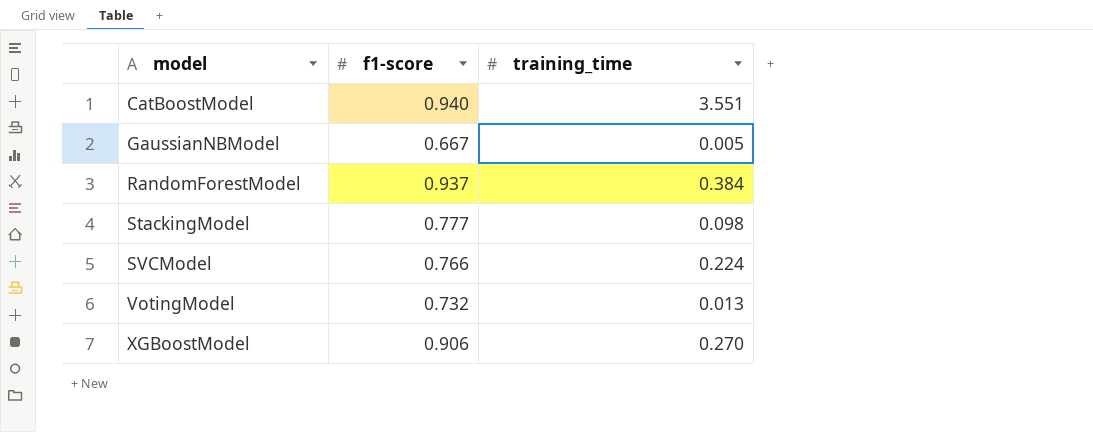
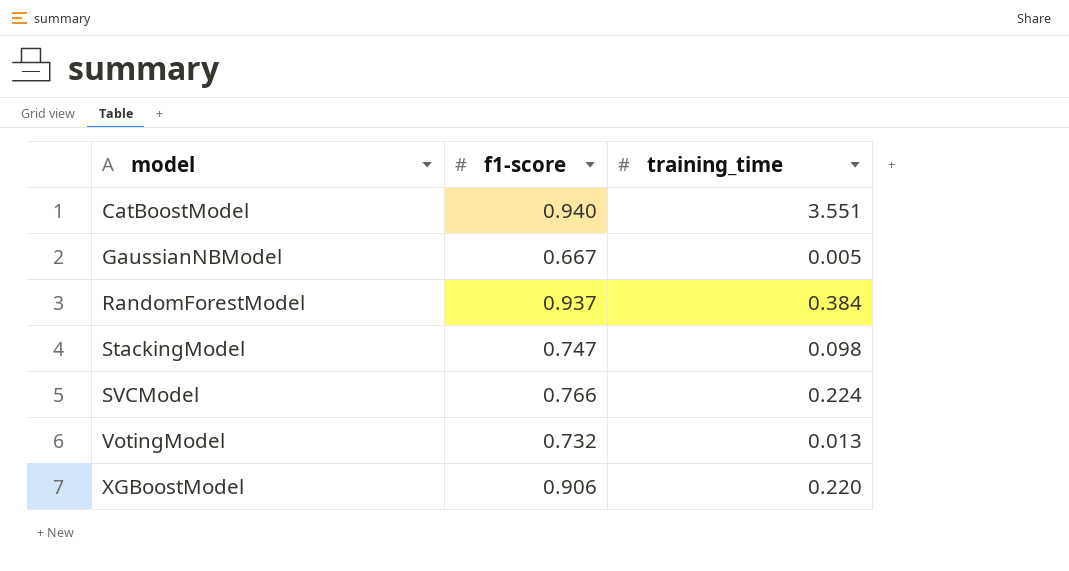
StackingModel | f1-score: 0.777 -> 0.747
XGBoostModel | training_time: 0.270 -> 0.220

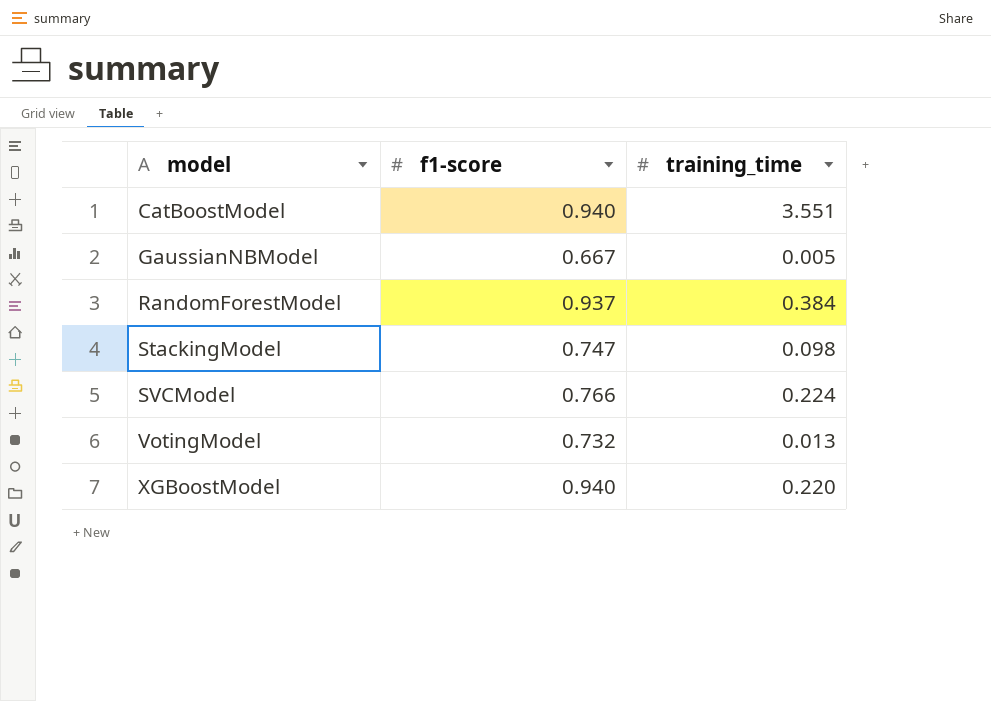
XGBoostModel | f1-score: 0.906 -> 0.940

